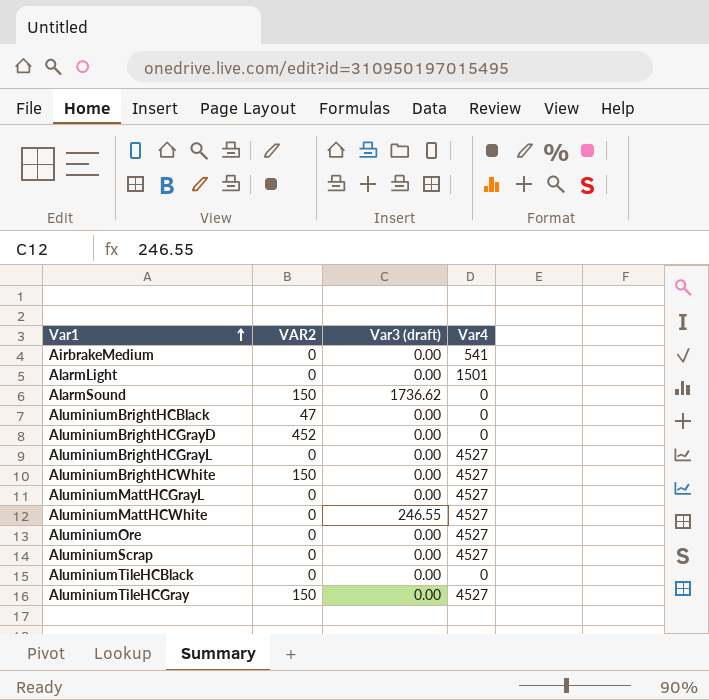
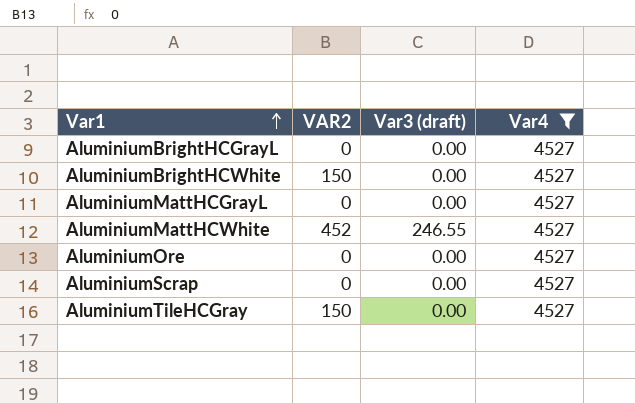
filter: none -> Var4 = 4527
AluminiumMattHCWhite | VAR2: 0 -> 452

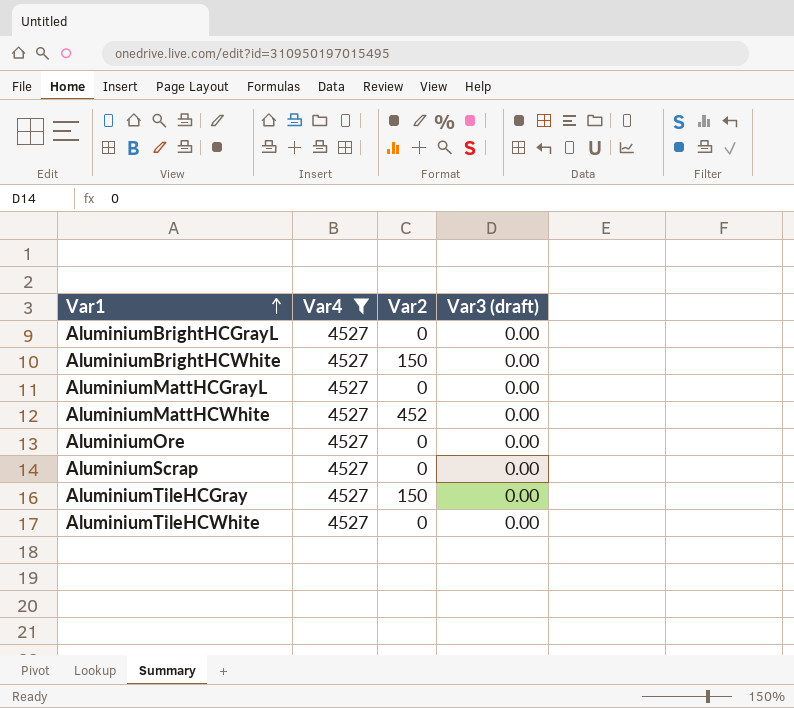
column Var4 | position: 4 -> 2
column name: VAR2 -> Var2
AluminiumMattHCWhite | Var3 (draft): 246.55 -> 0.00
row AluminiumTileHCWhite: none -> 4527 | 0 | 0.00

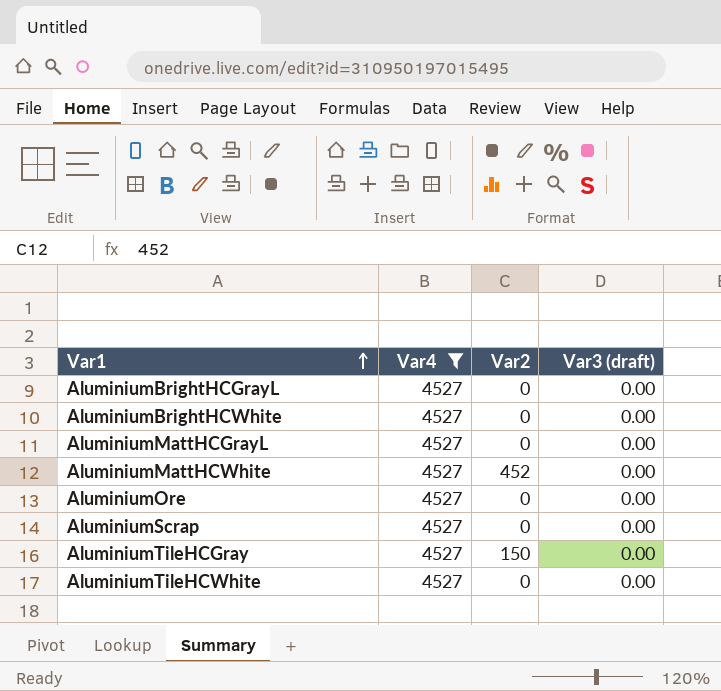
AluminiumBrightHCWhite | Var2: 150 -> 0

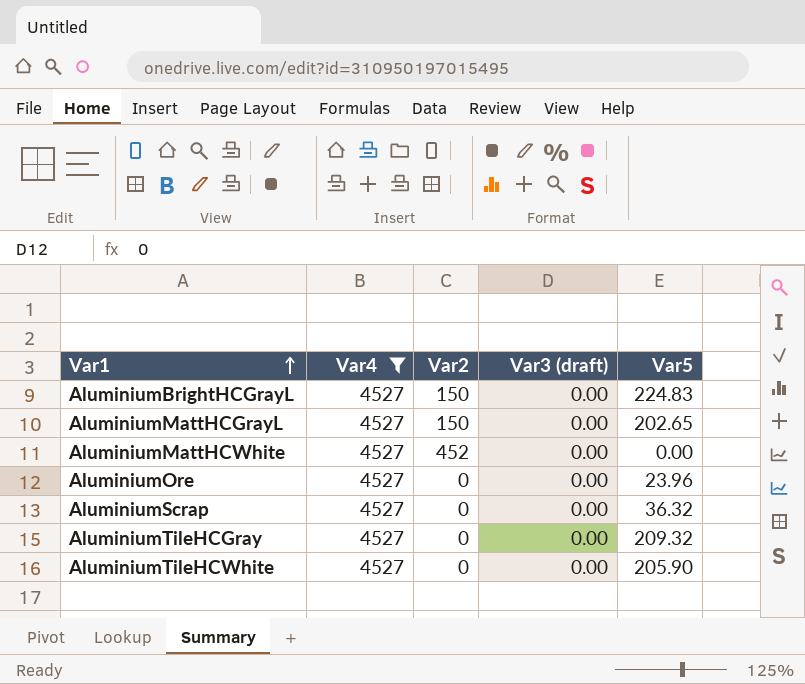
column Var5 | position: none -> 5
row AluminiumBrightHCWhite: 4527 | 0 | 0.00 -> none
AluminiumBrightHCGrayL | Var2: 0 -> 150
AluminiumMattHCGrayL | Var2: 0 -> 150
AluminiumTileHCGray | Var2: 150 -> 0

